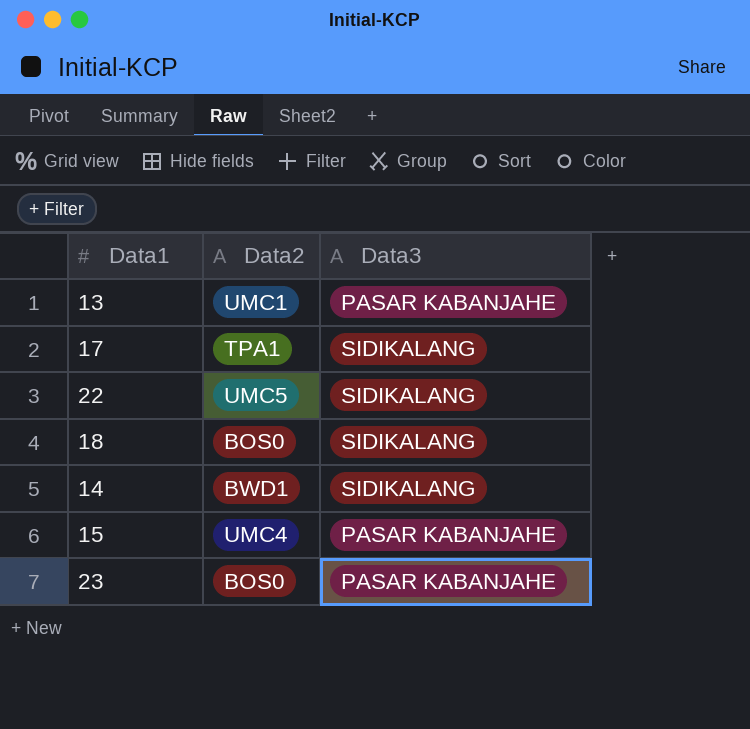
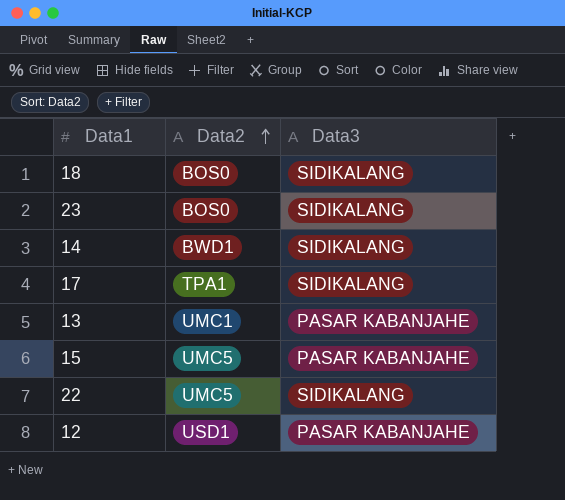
row order: none -> Data2 ascending
23 | Data3: PASAR KABANJAHE -> SIDIKALANG
15 | Data2: UMC4 -> UMC5
row 12: none -> USD1 | PASAR KABANJAHE

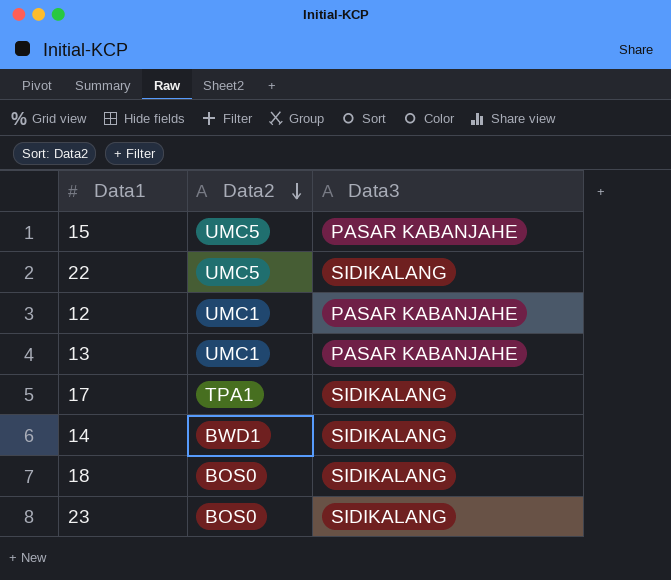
row order: Data2 ascending -> Data2 descending
12 | Data2: USD1 -> UMC1

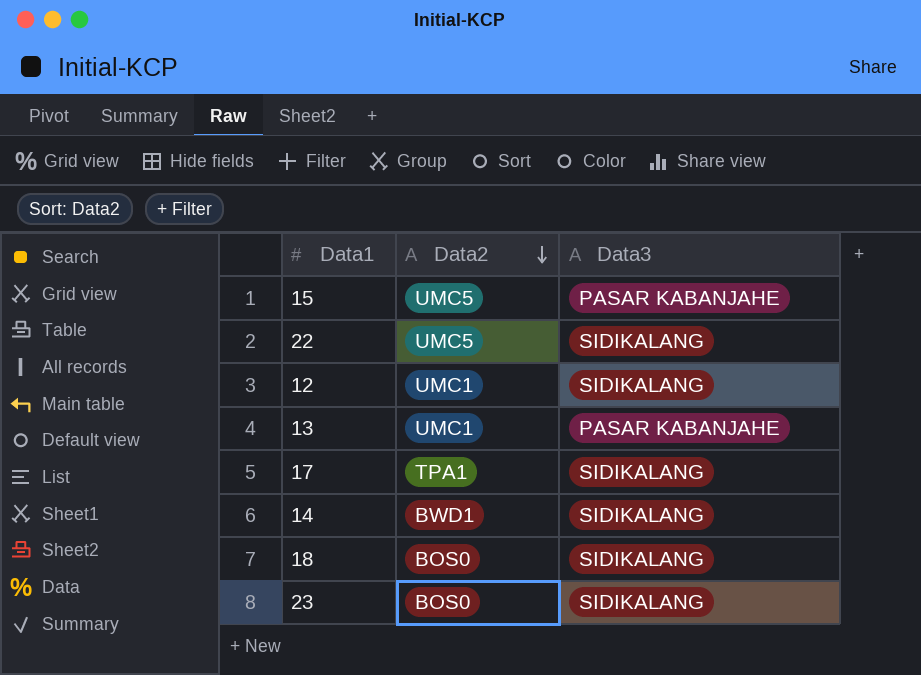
12 | Data3: PASAR KABANJAHE -> SIDIKALANG

